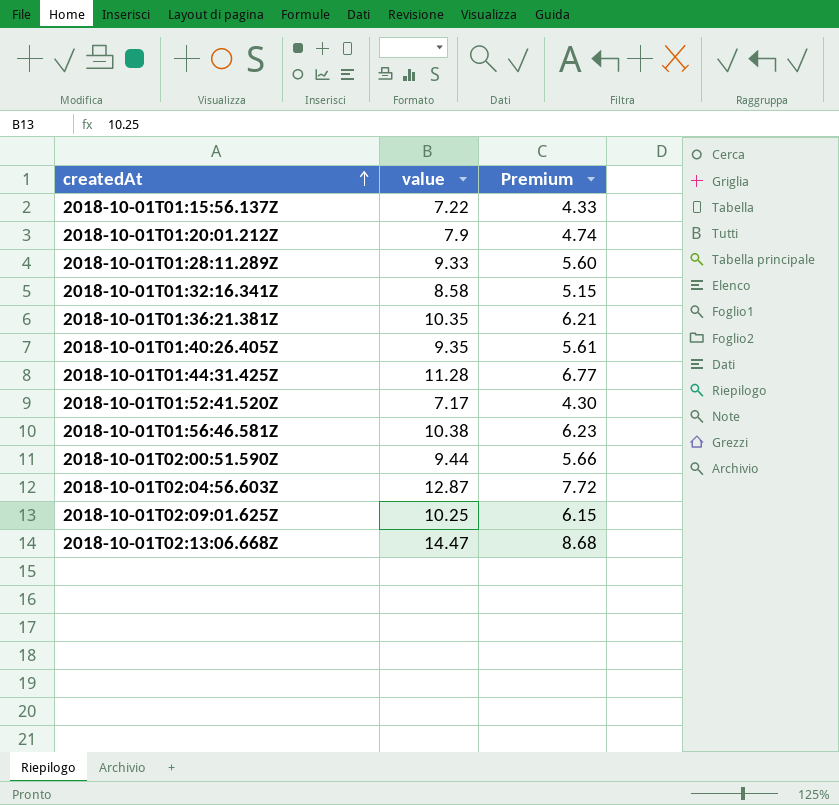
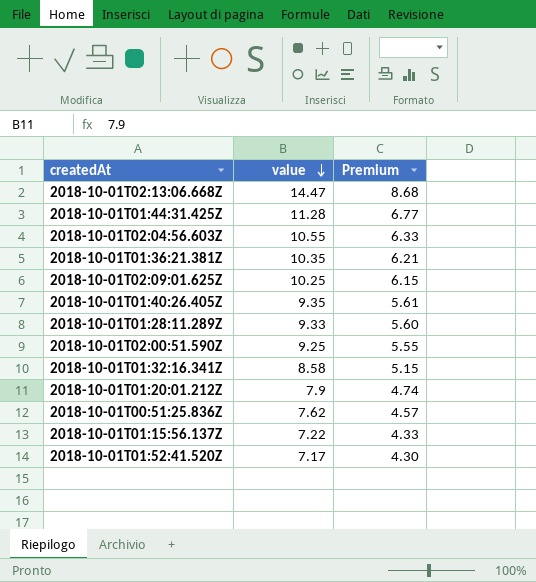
row order: createdAt ascending -> value descending
row 2018-10-01T01:56:46.581Z: 10.38 | 6.23 -> none
2018-10-01T02:04:56.603Z | value: 12.87 -> 10.55
2018-10-01T02:04:56.603Z | Premium: 7.72 -> 6.33
2018-10-01T02:00:51.590Z | value: 9.44 -> 9.25
2018-10-01T02:00:51.590Z | Premium: 5.66 -> 5.55
row 2018-10-01T00:51:25.836Z: none -> 7.62 | 4.57

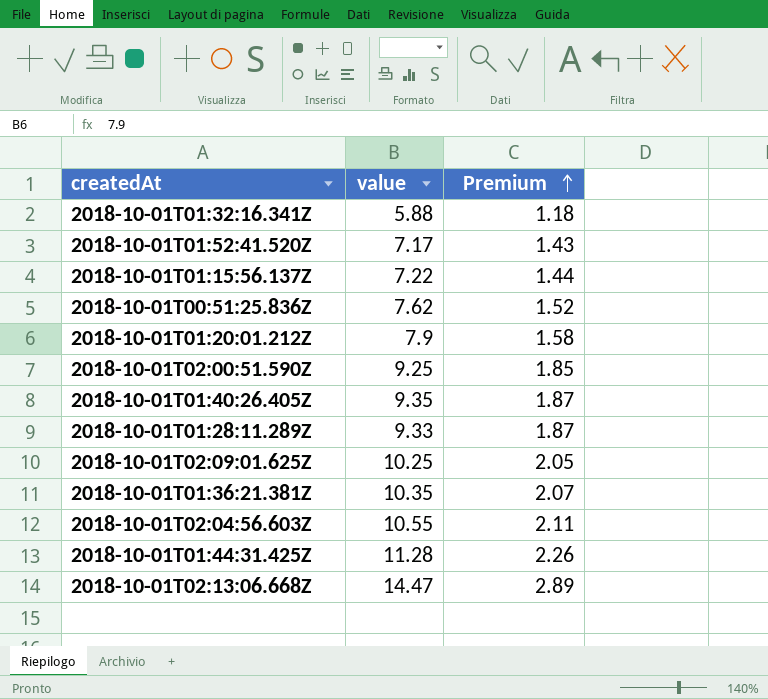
row order: value descending -> Premium ascending
column Premium | formula: [value] * 0.6 -> [value] * 0.2
2018-10-01T01:32:16.341Z | value: 8.58 -> 5.88

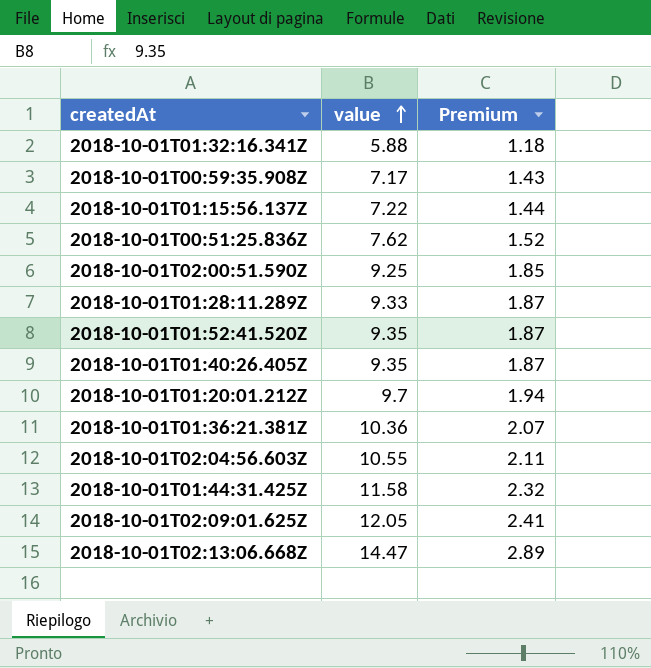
row order: Premium ascending -> value ascending
row 2018-10-01T00:59:35.908Z: none -> 7.17 | 1.43
2018-10-01T01:52:41.520Z | value: 7.17 -> 9.35
2018-10-01T01:52:41.520Z | Premium: 1.43 -> 1.87
2018-10-01T01:20:01.212Z | value: 7.9 -> 9.7
2018-10-01T01:20:01.212Z | Premium: 1.58 -> 1.94
2018-10-01T01:36:21.381Z | value: 10.35 -> 10.36
2018-10-01T01:44:31.425Z | value: 11.28 -> 11.58
2018-10-01T01:44:31.425Z | Premium: 2.26 -> 2.32
2018-10-01T02:09:01.625Z | value: 10.25 -> 12.05
2018-10-01T02:09:01.625Z | Premium: 2.05 -> 2.41

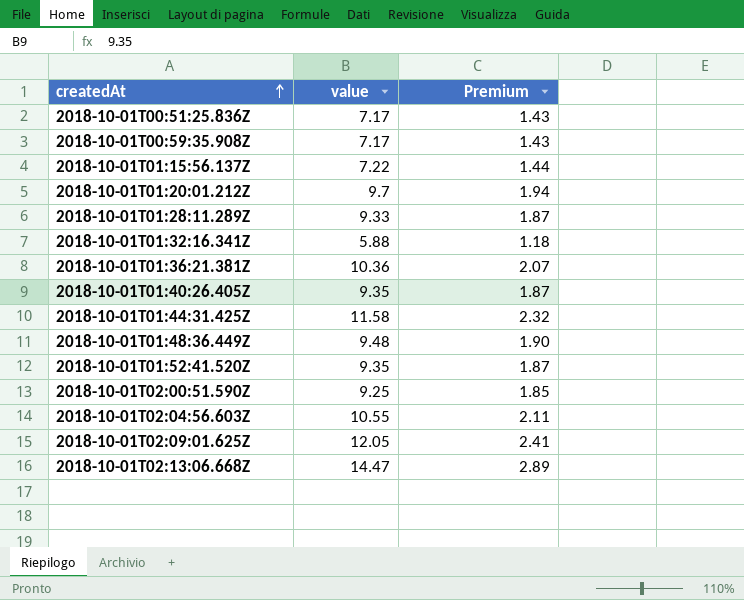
row order: value ascending -> createdAt ascending
2018-10-01T00:51:25.836Z | value: 7.62 -> 7.17
2018-10-01T00:51:25.836Z | Premium: 1.52 -> 1.43
row 2018-10-01T01:48:36.449Z: none -> 9.48 | 1.90

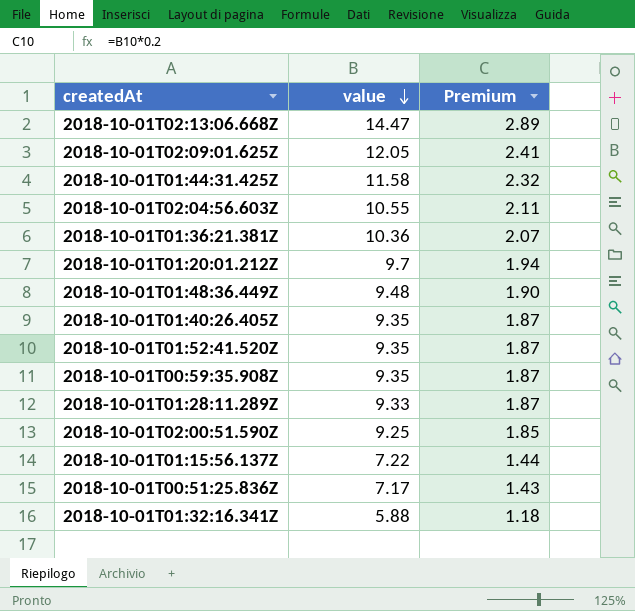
row order: createdAt ascending -> value descending
2018-10-01T00:59:35.908Z | value: 7.17 -> 9.35
2018-10-01T00:59:35.908Z | Premium: 1.43 -> 1.87

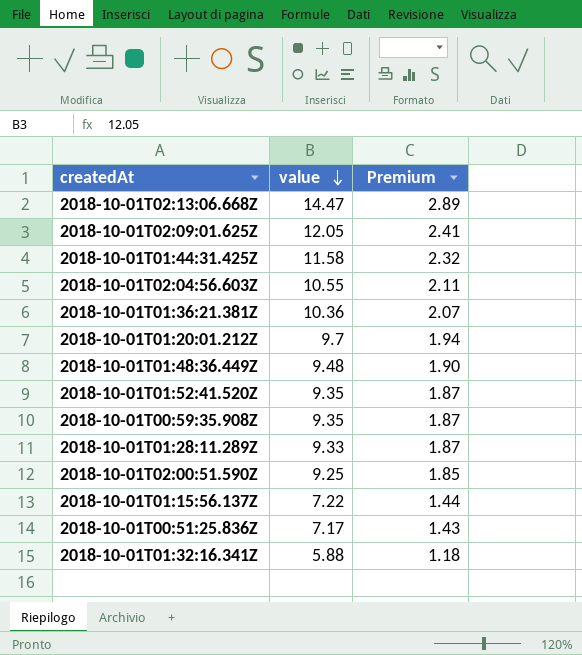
row 2018-10-01T01:40:26.405Z: 9.35 | 1.87 -> none

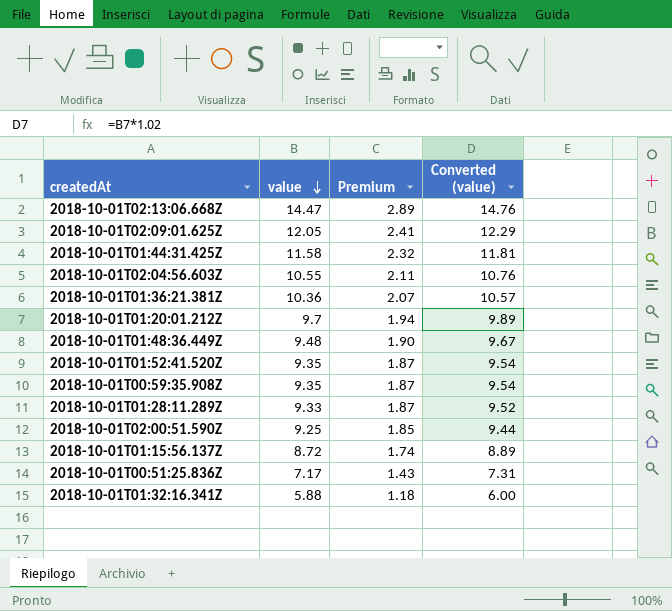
column Converted (value) | formula: none -> [value] * 1.02
2018-10-01T01:15:56.137Z | value: 7.22 -> 8.72
2018-10-01T01:15:56.137Z | Premium: 1.44 -> 1.74

